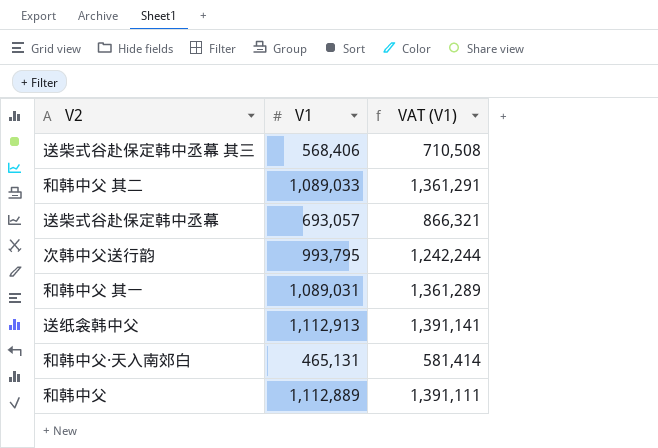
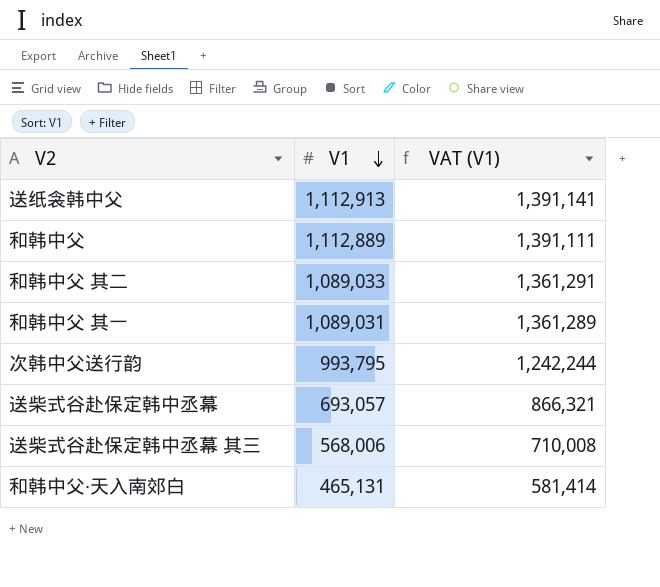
row order: none -> V1 descending
送柴式谷赴保定韩中丞幕 其三 | V1: 568,406 -> 568,006
送柴式谷赴保定韩中丞幕 其三 | VAT (V1): 710,508 -> 710,008

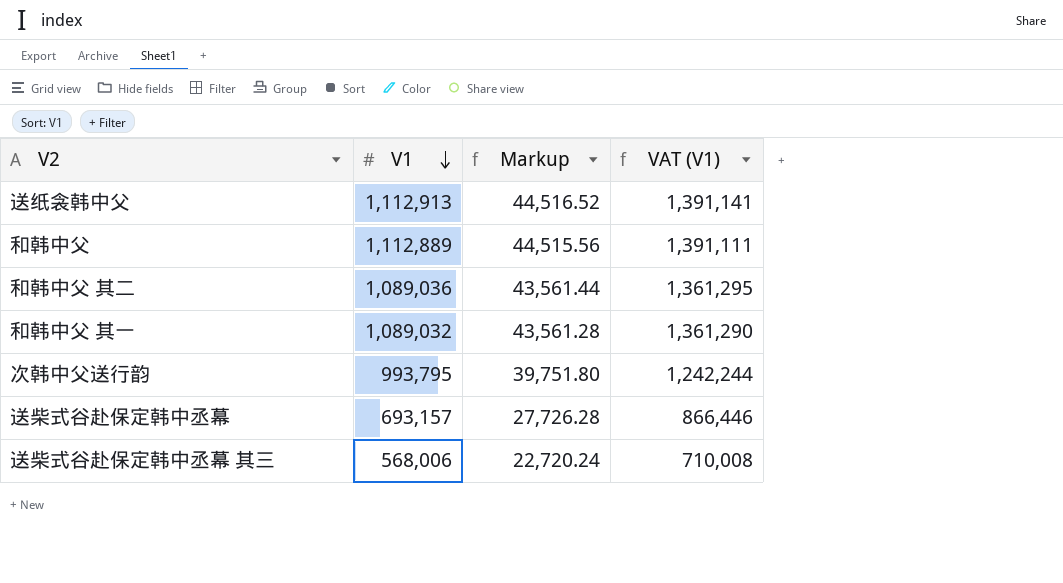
column Markup | formula: none -> [V1] * 0.04
row 和韩中父·天入南郊白: 465,131 | 581,414 -> none
和韩中父 其二 | V1: 1,089,033 -> 1,089,036
和韩中父 其二 | VAT (V1): 1,361,291 -> 1,361,295
和韩中父 其一 | V1: 1,089,031 -> 1,089,032
和韩中父 其一 | VAT (V1): 1,361,289 -> 1,361,290
送柴式谷赴保定韩中丞幕 | V1: 693,057 -> 693,157
送柴式谷赴保定韩中丞幕 | VAT (V1): 866,321 -> 866,446

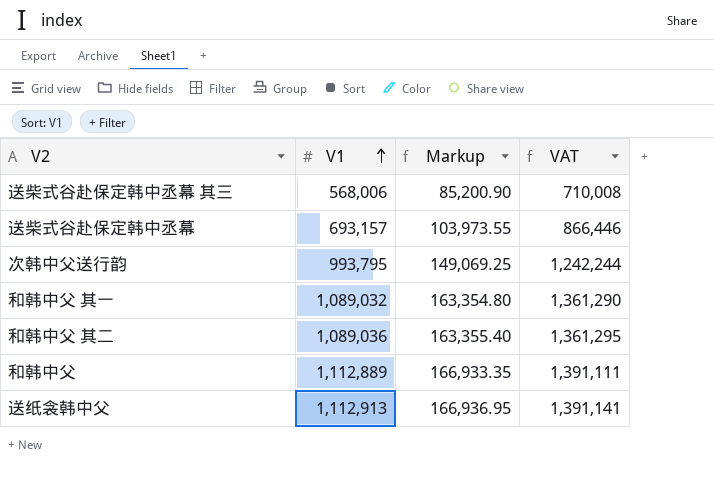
row order: V1 descending -> V1 ascending
column Markup | formula: [V1] * 0.04 -> [V1] * 0.15
column name: VAT (V1) -> VAT

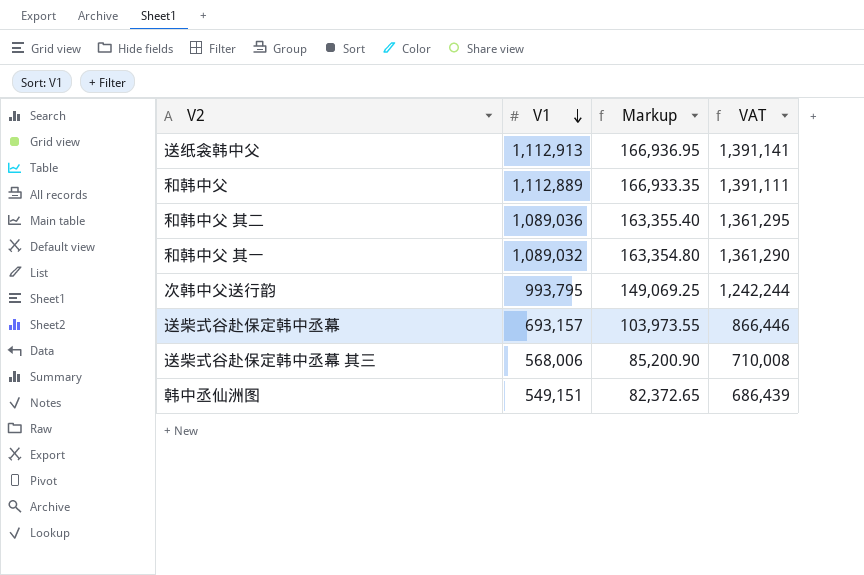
row order: V1 ascending -> V1 descending
row 韩中丞仙洲图: none -> 549,151 | 82,372.65 | 686,439

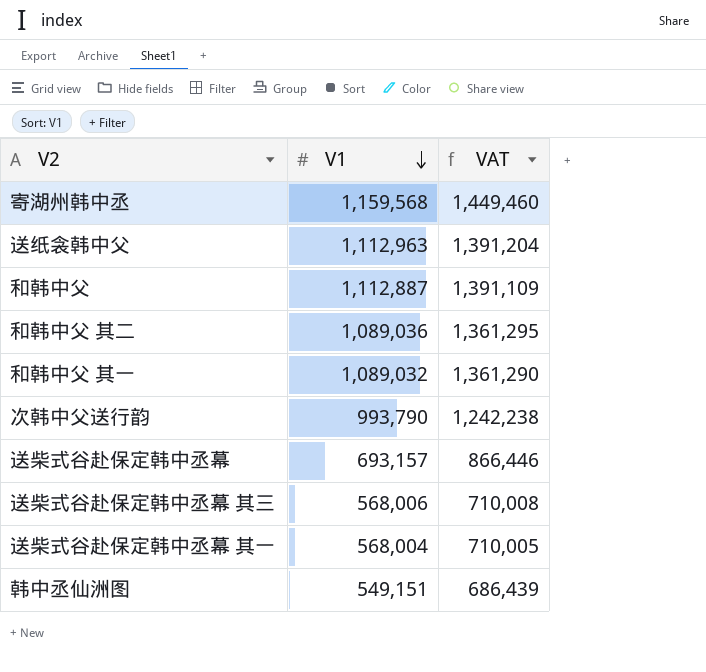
column Markup | formula: [V1] * 0.15 -> none
row 寄湖州韩中丞: none -> 1,159,568 | 1,449,460
送纸衾韩中父 | V1: 1,112,913 -> 1,112,963
送纸衾韩中父 | VAT: 1,391,141 -> 1,391,204
和韩中父 | V1: 1,112,889 -> 1,112,887
和韩中父 | VAT: 1,391,111 -> 1,391,109
次韩中父送行韵 | V1: 993,795 -> 993,790
次韩中父送行韵 | VAT: 1,242,244 -> 1,242,238
row 送柴式谷赴保定韩中丞幕 其一: none -> 568,004 | 710,005

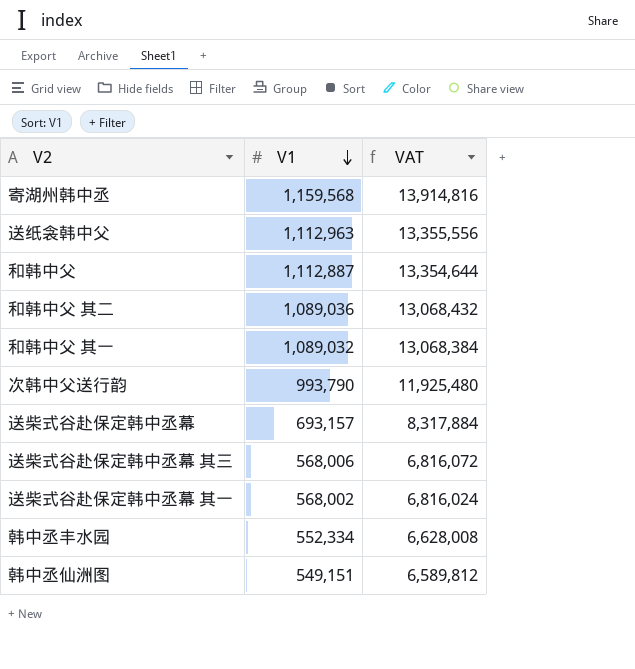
column VAT | formula: [V1] * 1.25 -> [V1] * 12
送柴式谷赴保定韩中丞幕 其一 | V1: 568,004 -> 568,002
row 韩中丞丰水园: none -> 552,334 | 6,628,008

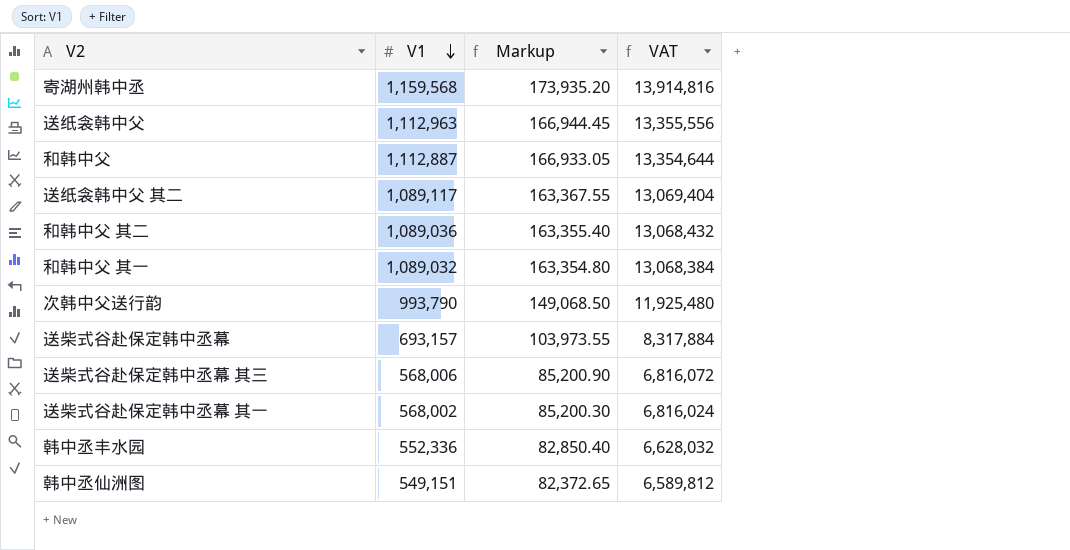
column Markup | formula: none -> [V1] * 0.15
row 送纸衾韩中父 其二: none -> 1,089,117 | 163,367.55 | 13,069,404
韩中丞丰水园 | V1: 552,334 -> 552,336
韩中丞丰水园 | VAT: 6,628,008 -> 6,628,032

